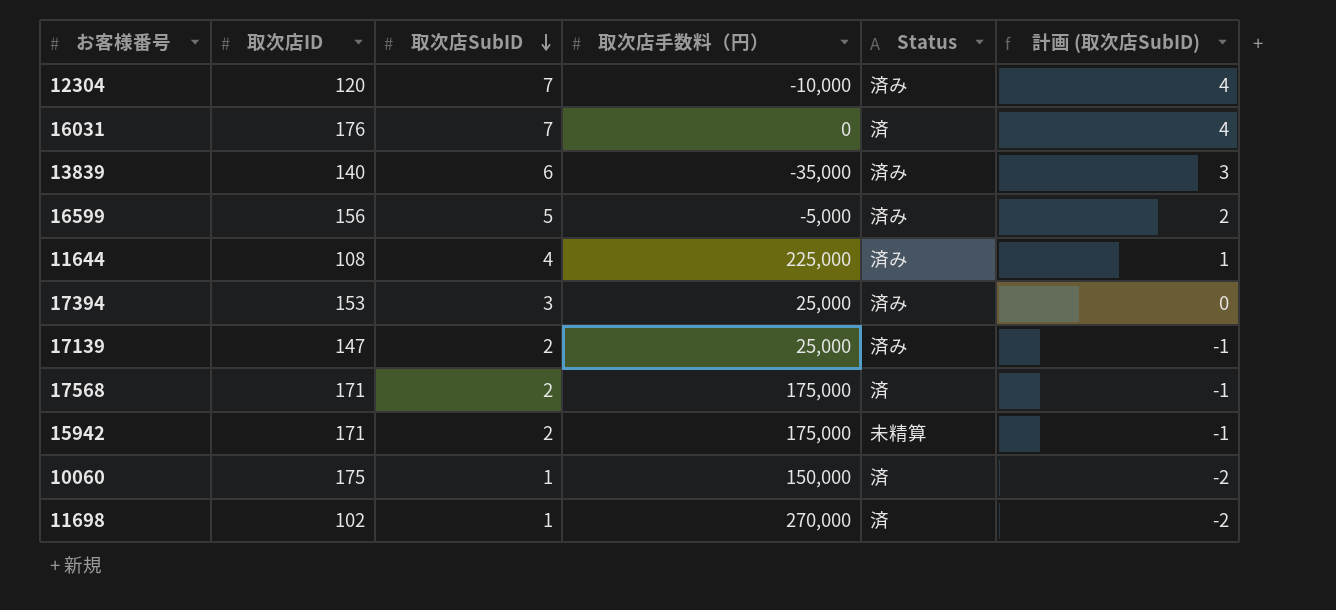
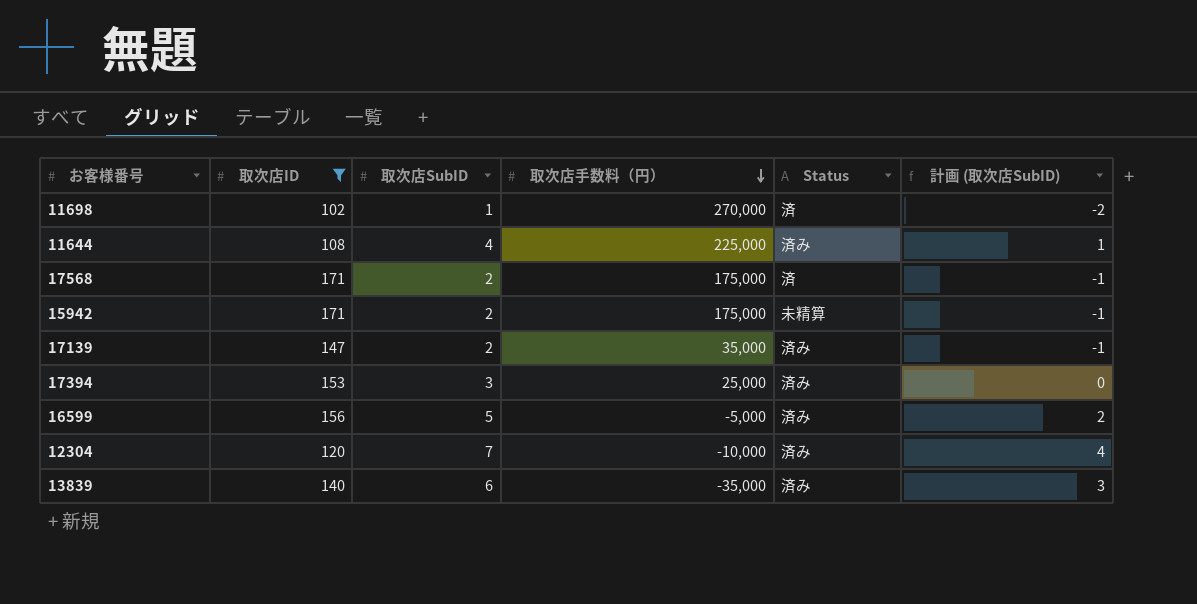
filter: none -> 取次店ID <= 171
row order: 取次店SubID descending -> 取次店手数料（円） descending
17139 | 取次店手数料（円）: 25,000 -> 35,000

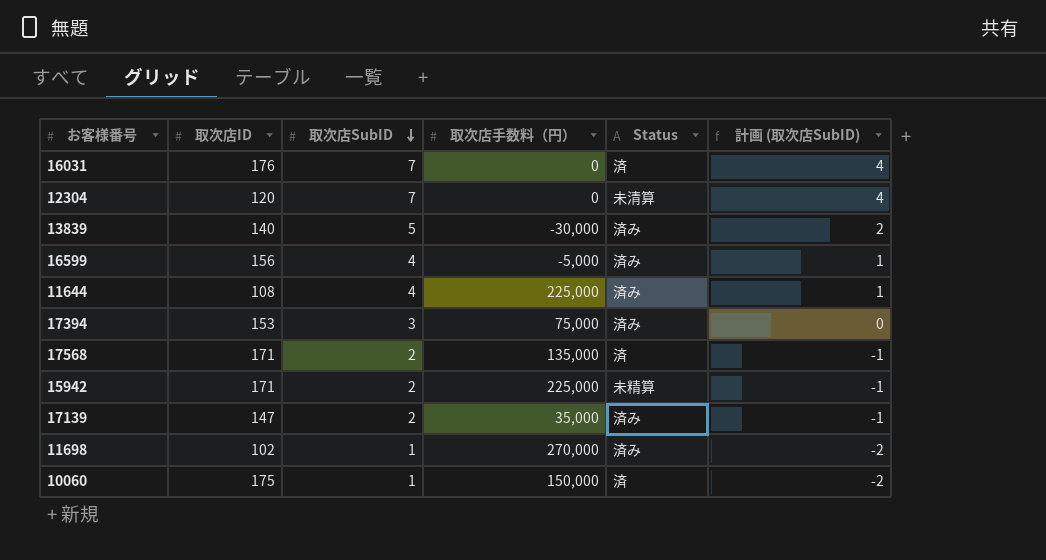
filter: 取次店ID <= 171 -> none
row order: 取次店手数料（円） descending -> 取次店SubID descending
12304 | 取次店手数料（円）: -10,000 -> 0
12304 | Status: 済み -> 未清算
13839 | 取次店SubID: 6 -> 5
13839 | 取次店手数料（円）: -35,000 -> -30,000
13839 | 計画 (取次店SubID): 3 -> 2
16599 | 取次店SubID: 5 -> 4
16599 | 計画 (取次店SubID): 2 -> 1
17394 | 取次店手数料（円）: 25,000 -> 75,000
17568 | 取次店手数料（円）: 175,000 -> 135,000
15942 | 取次店手数料（円）: 175,000 -> 225,000
11698 | Status: 済 -> 済み

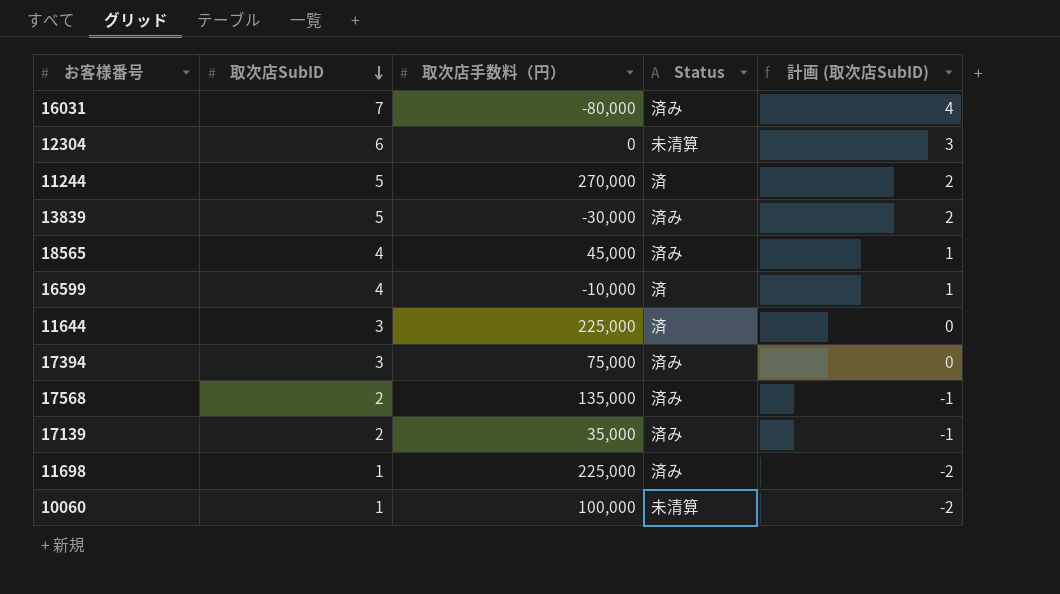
column 取次店ID | position: 2 -> none
row 15942: 171 | 2 | 225,000 | 未精算 | -1 -> none
16031 | 取次店手数料（円）: 0 -> -80,000
16031 | Status: 済 -> 済み
12304 | 取次店SubID: 7 -> 6
12304 | 計画 (取次店SubID): 4 -> 3
row 11244: none -> 5 | 270,000 | 済 | 2
row 18565: none -> 4 | 45,000 | 済み | 1
16599 | 取次店手数料（円）: -5,000 -> -10,000
16599 | Status: 済み -> 済
11644 | 取次店SubID: 4 -> 3
11644 | Status: 済み -> 済
11644 | 計画 (取次店SubID): 1 -> 0
17568 | Status: 済 -> 済み
11698 | 取次店手数料（円）: 270,000 -> 225,000
10060 | 取次店手数料（円）: 150,000 -> 100,000
10060 | Status: 済 -> 未清算

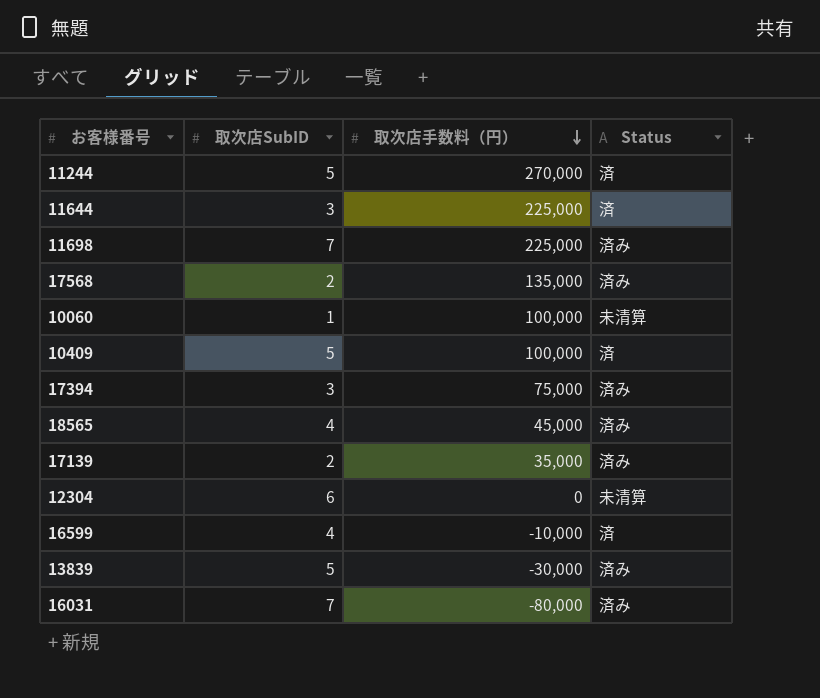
row order: 取次店SubID descending -> 取次店手数料（円） descending
column 計画 (取次店SubID) | formula: [取次店SubID] - 3 -> none
11698 | 取次店SubID: 1 -> 7
row 10409: none -> 5 | 100,000 | 済

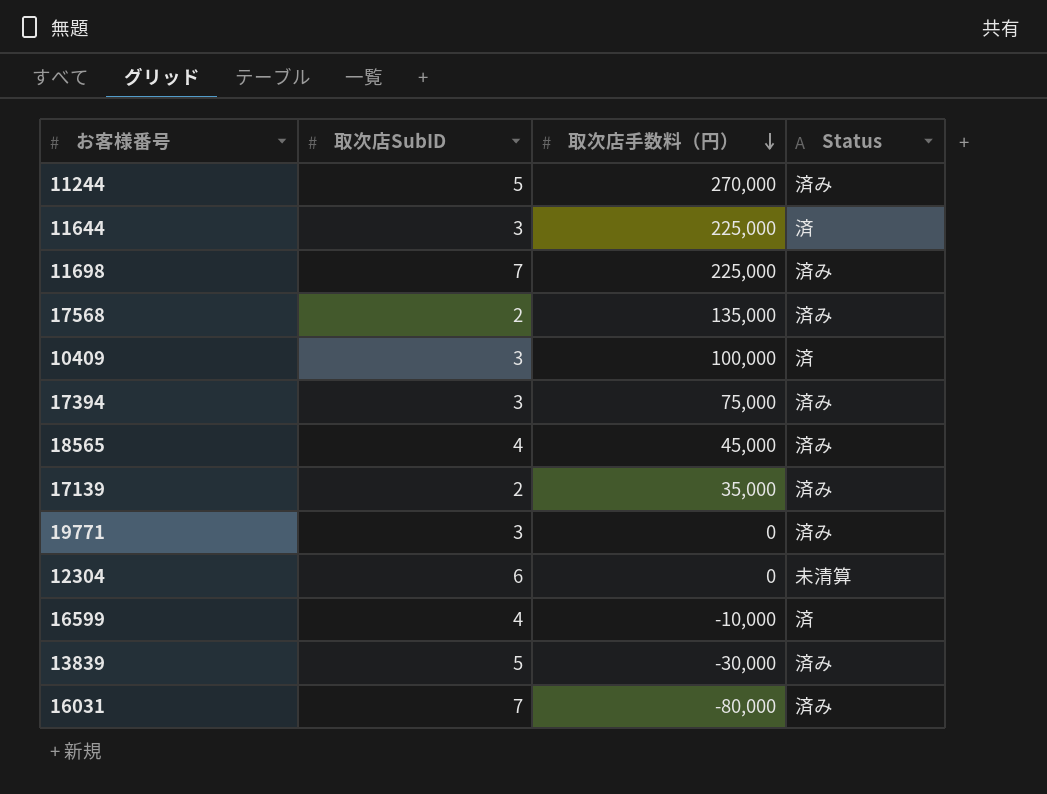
row 10060: 1 | 100,000 | 未清算 -> none
11244 | Status: 済 -> 済み
10409 | 取次店SubID: 5 -> 3
row 19771: none -> 3 | 0 | 済み

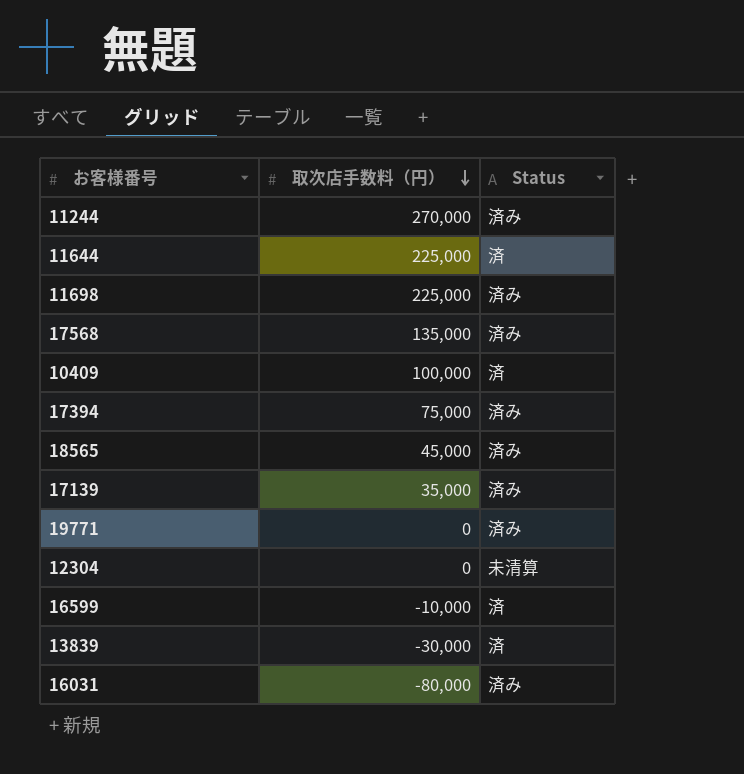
column 取次店SubID | position: 2 -> none
13839 | Status: 済み -> 済

